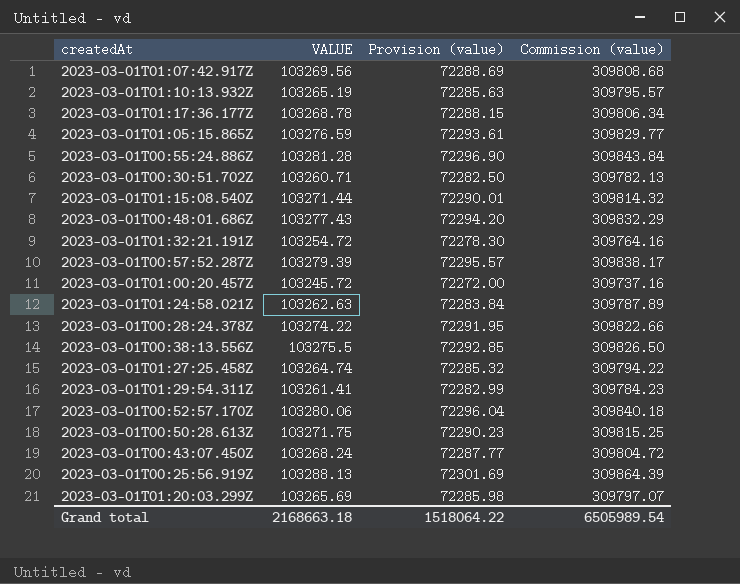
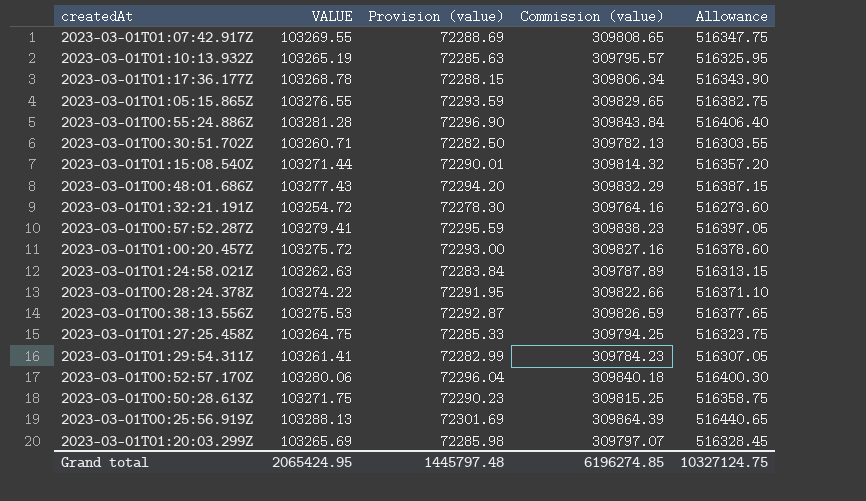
column Allowance | formula: none -> [VALUE] * 5
row 2023-03-01T00:43:07.450Z: 103268.24 | 72287.77 | 309804.72 -> none
2023-03-01T01:07:42.917Z | VALUE: 103269.56 -> 103269.55
2023-03-01T01:07:42.917Z | Commission (value): 309808.68 -> 309808.65
2023-03-01T01:05:15.865Z | VALUE: 103276.59 -> 103276.55
2023-03-01T01:05:15.865Z | Provision (value): 72293.61 -> 72293.59
2023-03-01T01:05:15.865Z | Commission (value): 309829.77 -> 309829.65
2023-03-01T00:57:52.287Z | VALUE: 103279.39 -> 103279.41
2023-03-01T00:57:52.287Z | Provision (value): 72295.57 -> 72295.59
2023-03-01T00:57:52.287Z | Commission (value): 309838.17 -> 309838.23
2023-03-01T01:00:20.457Z | VALUE: 103245.72 -> 103275.72
2023-03-01T01:00:20.457Z | Provision (value): 72272.00 -> 72293.00
2023-03-01T01:00:20.457Z | Commission (value): 309737.16 -> 309827.16
2023-03-01T00:38:13.556Z | VALUE: 103275.5 -> 103275.53
2023-03-01T00:38:13.556Z | Provision (value): 72292.85 -> 72292.87
2023-03-01T00:38:13.556Z | Commission (value): 309826.50 -> 309826.59
2023-03-01T01:27:25.458Z | VALUE: 103264.74 -> 103264.75
2023-03-01T01:27:25.458Z | Provision (value): 72285.32 -> 72285.33
2023-03-01T01:27:25.458Z | Commission (value): 309794.22 -> 309794.25
Grand total | VALUE: 2168663.18 -> 2065424.95
Grand total | Provision (value): 1518064.22 -> 1445797.48
Grand total | Commission (value): 6505989.54 -> 6196274.85

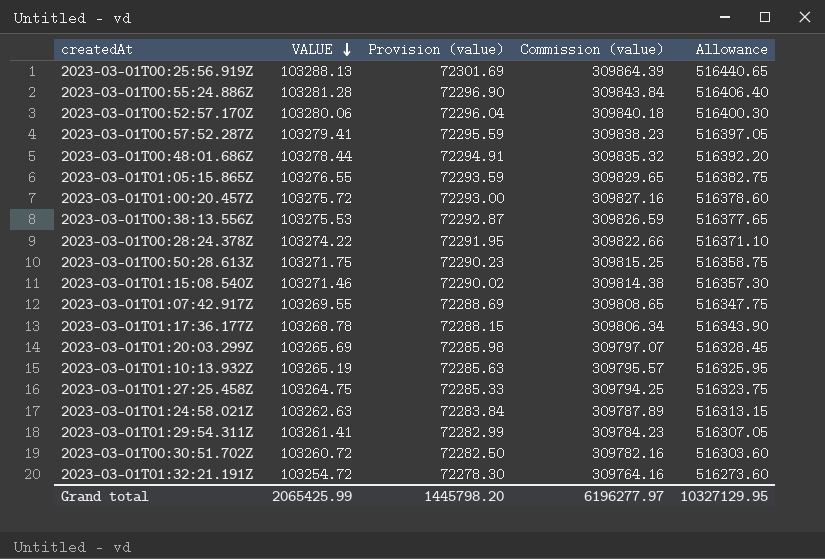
row order: none -> VALUE descending
2023-03-01T00:48:01.686Z | VALUE: 103277.43 -> 103278.44
2023-03-01T00:48:01.686Z | Provision (value): 72294.20 -> 72294.91
2023-03-01T00:48:01.686Z | Commission (value): 309832.29 -> 309835.32
2023-03-01T00:48:01.686Z | Allowance: 516387.15 -> 516392.20
2023-03-01T01:15:08.540Z | VALUE: 103271.44 -> 103271.46
2023-03-01T01:15:08.540Z | Provision (value): 72290.01 -> 72290.02
2023-03-01T01:15:08.540Z | Commission (value): 309814.32 -> 309814.38
2023-03-01T01:15:08.540Z | Allowance: 516357.20 -> 516357.30
2023-03-01T00:30:51.702Z | VALUE: 103260.71 -> 103260.72
2023-03-01T00:30:51.702Z | Commission (value): 309782.13 -> 309782.16
2023-03-01T00:30:51.702Z | Allowance: 516303.55 -> 516303.60
Grand total | VALUE: 2065424.95 -> 2065425.99
Grand total | Provision (value): 1445797.48 -> 1445798.20
Grand total | Commission (value): 6196274.85 -> 6196277.97
Grand total | Allowance: 10327124.75 -> 10327129.95

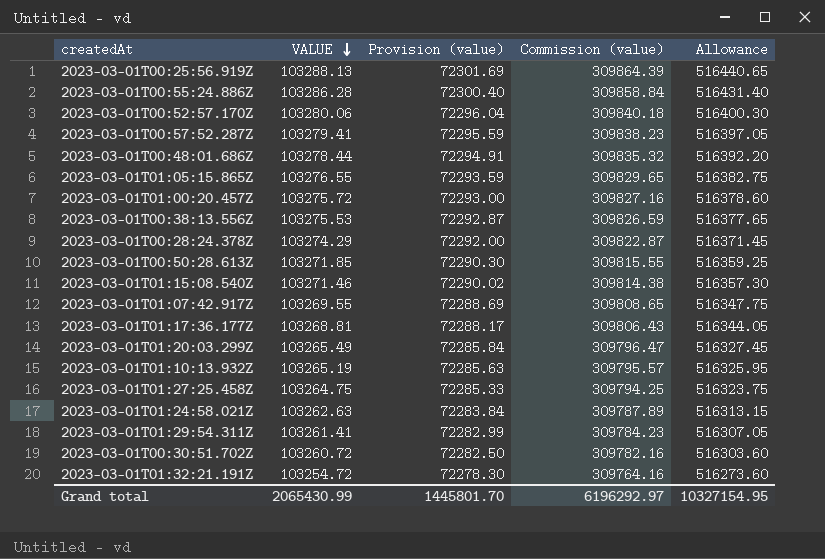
2023-03-01T00:55:24.886Z | VALUE: 103281.28 -> 103286.28
2023-03-01T00:55:24.886Z | Provision (value): 72296.90 -> 72300.40
2023-03-01T00:55:24.886Z | Commission (value): 309843.84 -> 309858.84
2023-03-01T00:55:24.886Z | Allowance: 516406.40 -> 516431.40
2023-03-01T00:28:24.378Z | VALUE: 103274.22 -> 103274.29
2023-03-01T00:28:24.378Z | Provision (value): 72291.95 -> 72292.00
2023-03-01T00:28:24.378Z | Commission (value): 309822.66 -> 309822.87
2023-03-01T00:28:24.378Z | Allowance: 516371.10 -> 516371.45
2023-03-01T00:50:28.613Z | VALUE: 103271.75 -> 103271.85
2023-03-01T00:50:28.613Z | Provision (value): 72290.23 -> 72290.30
2023-03-01T00:50:28.613Z | Commission (value): 309815.25 -> 309815.55
2023-03-01T00:50:28.613Z | Allowance: 516358.75 -> 516359.25
2023-03-01T01:17:36.177Z | VALUE: 103268.78 -> 103268.81
2023-03-01T01:17:36.177Z | Provision (value): 72288.15 -> 72288.17
2023-03-01T01:17:36.177Z | Commission (value): 309806.34 -> 309806.43
2023-03-01T01:17:36.177Z | Allowance: 516343.90 -> 516344.05
2023-03-01T01:20:03.299Z | VALUE: 103265.69 -> 103265.49
2023-03-01T01:20:03.299Z | Provision (value): 72285.98 -> 72285.84
2023-03-01T01:20:03.299Z | Commission (value): 309797.07 -> 309796.47
2023-03-01T01:20:03.299Z | Allowance: 516328.45 -> 516327.45
Grand total | VALUE: 2065425.99 -> 2065430.99
Grand total | Provision (value): 1445798.20 -> 1445801.70
Grand total | Commission (value): 6196277.97 -> 6196292.97
Grand total | Allowance: 10327129.95 -> 10327154.95

